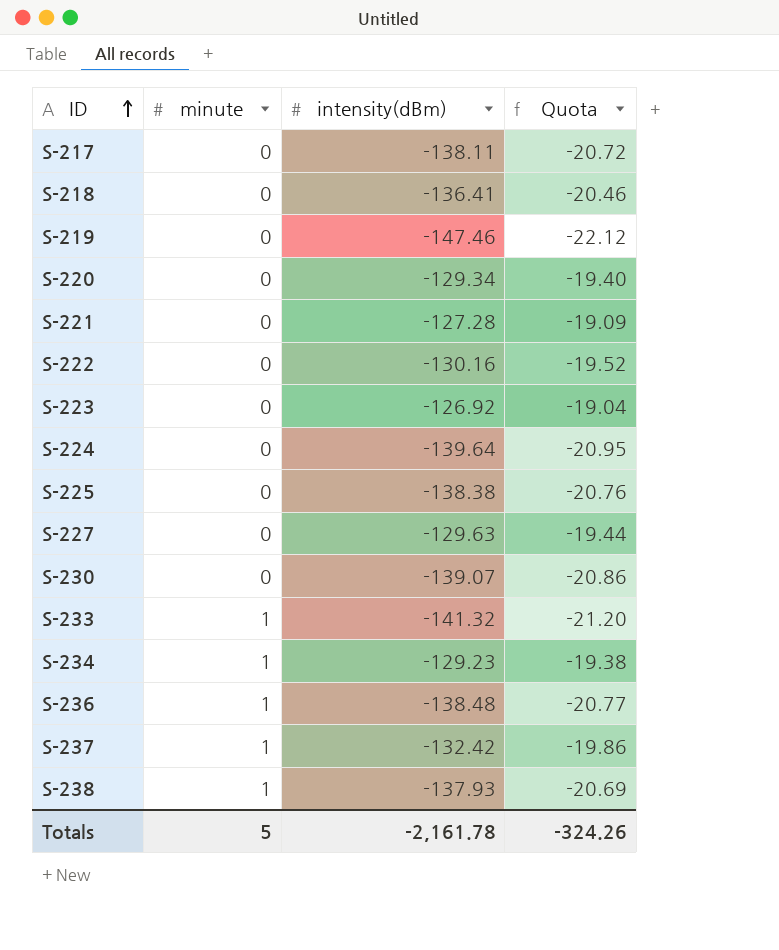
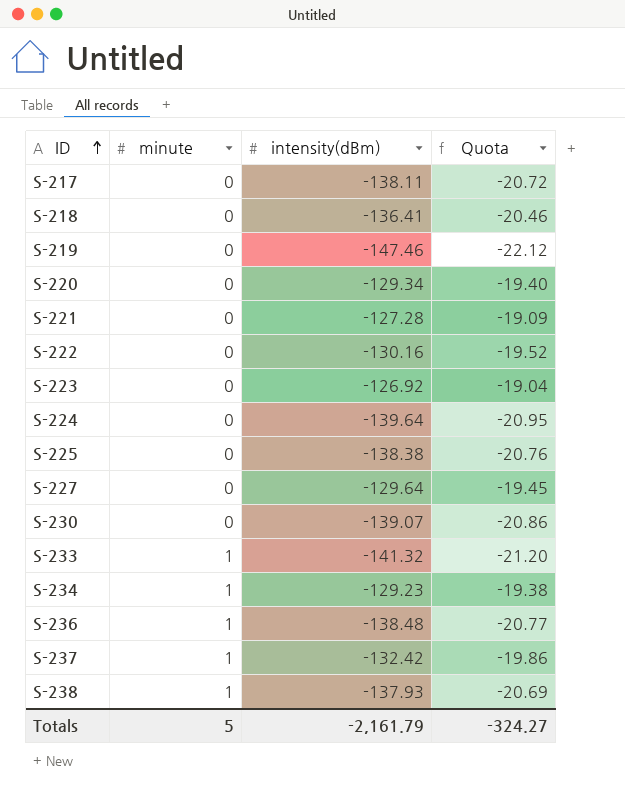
S-227 | intensity(dBm): -129.63 -> -129.64
S-227 | Quota: -19.44 -> -19.45
Totals | intensity(dBm): -2,161.78 -> -2,161.79
Totals | Quota: -324.26 -> -324.27

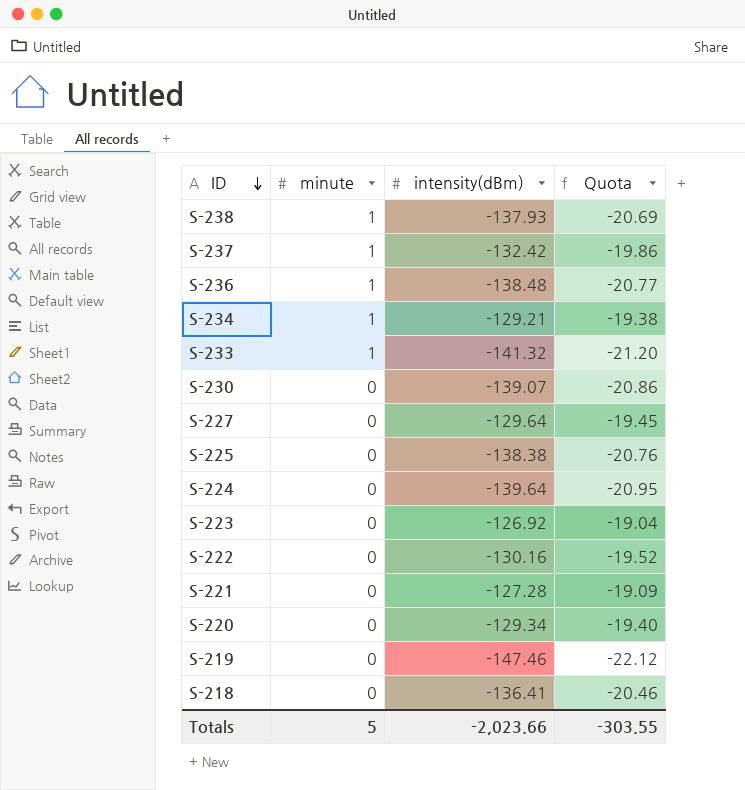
row order: ID ascending -> ID descending
row S-217: 0 | -138.11 | -20.72 -> none
S-234 | intensity(dBm): -129.23 -> -129.21
Totals | intensity(dBm): -2,161.79 -> -2,023.66
Totals | Quota: -324.27 -> -303.55

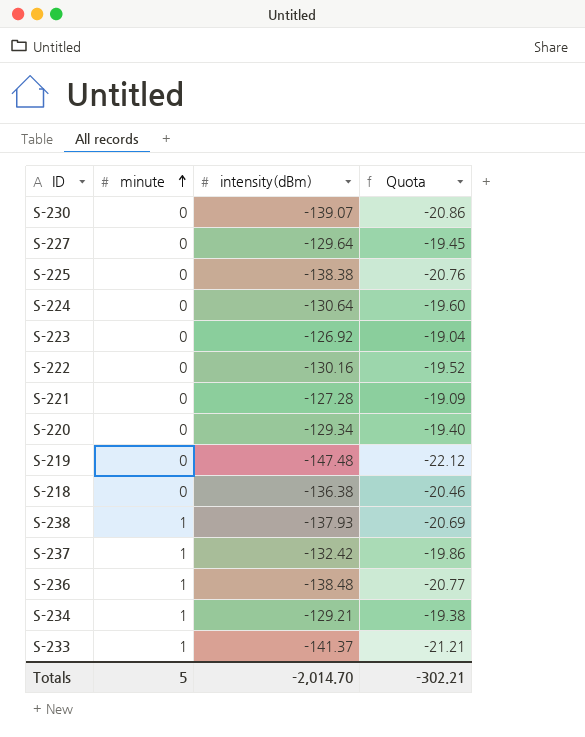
row order: ID descending -> minute ascending
S-224 | intensity(dBm): -139.64 -> -130.64
S-224 | Quota: -20.95 -> -19.60
S-219 | intensity(dBm): -147.46 -> -147.48
S-218 | intensity(dBm): -136.41 -> -136.38
S-233 | intensity(dBm): -141.32 -> -141.37
S-233 | Quota: -21.20 -> -21.21
Totals | intensity(dBm): -2,023.66 -> -2,014.70
Totals | Quota: -303.55 -> -302.21

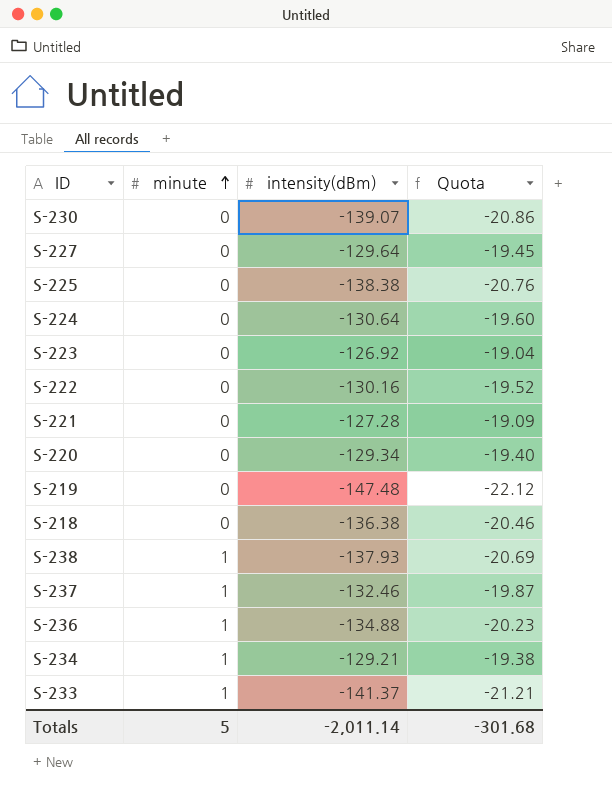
S-237 | intensity(dBm): -132.42 -> -132.46
S-237 | Quota: -19.86 -> -19.87
S-236 | intensity(dBm): -138.48 -> -134.88
S-236 | Quota: -20.77 -> -20.23
Totals | intensity(dBm): -2,014.70 -> -2,011.14
Totals | Quota: -302.21 -> -301.68

